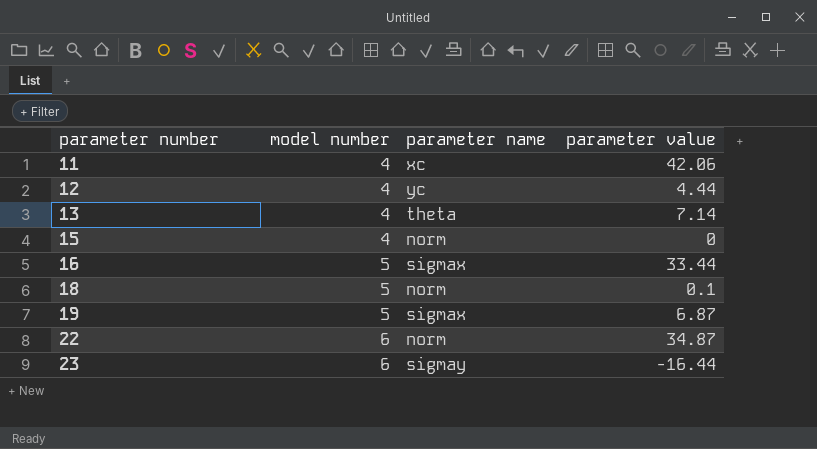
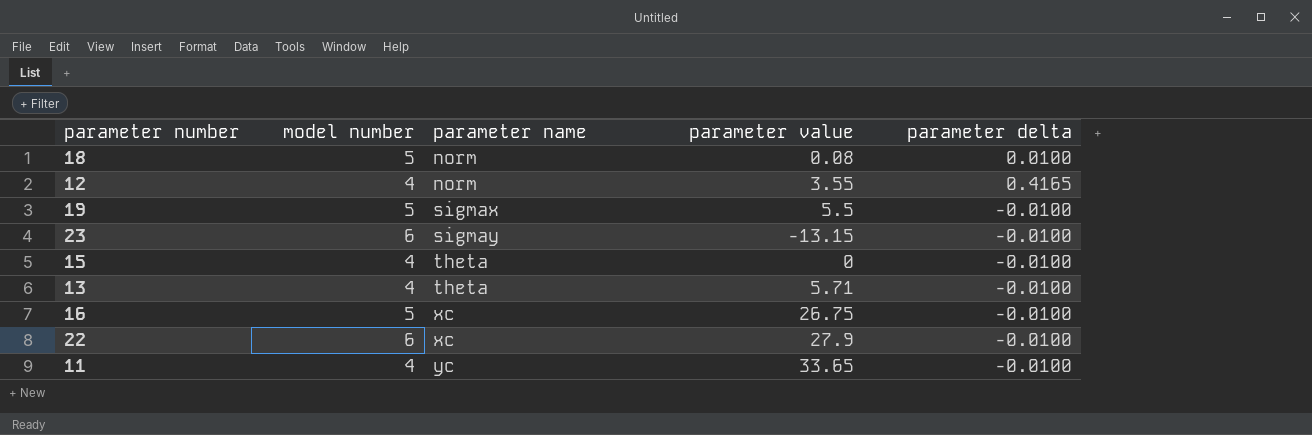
row order: parameter number ascending -> parameter name ascending
column parameter delta | position: none -> 5
18 | parameter value: 0.1 -> 0.08
12 | parameter name: yc -> norm
12 | parameter value: 4.44 -> 3.55
19 | parameter value: 6.87 -> 5.5
23 | parameter value: -16.44 -> -13.15
15 | parameter name: norm -> theta
13 | parameter value: 7.14 -> 5.71
16 | parameter name: sigmax -> xc
16 | parameter value: 33.44 -> 26.75
22 | parameter name: norm -> xc
22 | parameter value: 34.87 -> 27.9
11 | parameter name: xc -> yc
11 | parameter value: 42.06 -> 33.65

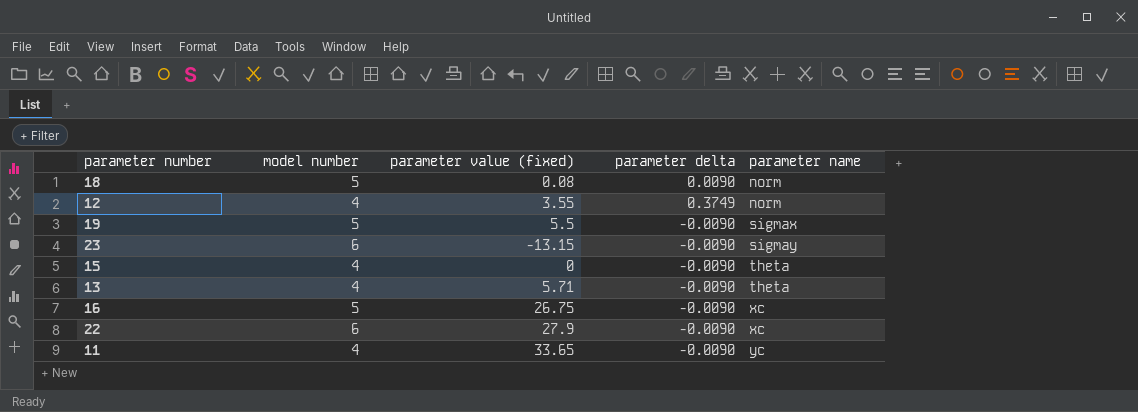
column name: parameter value -> parameter value (fixed)
column parameter name | position: 3 -> 5
18 | parameter delta: 0.0100 -> 0.0090
12 | parameter delta: 0.4165 -> 0.3749
19 | parameter delta: -0.0100 -> -0.0090
23 | parameter delta: -0.0100 -> -0.0090
15 | parameter delta: -0.0100 -> -0.0090
13 | parameter delta: -0.0100 -> -0.0090
16 | parameter delta: -0.0100 -> -0.0090
22 | parameter delta: -0.0100 -> -0.0090
11 | parameter delta: -0.0100 -> -0.0090

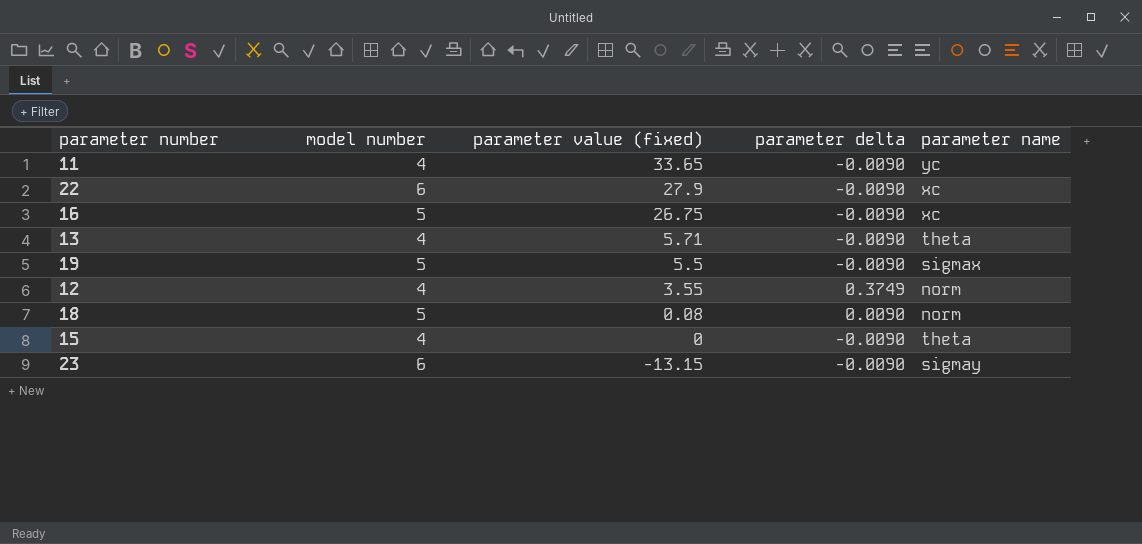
row order: parameter name ascending -> parameter value (fixed) descending

